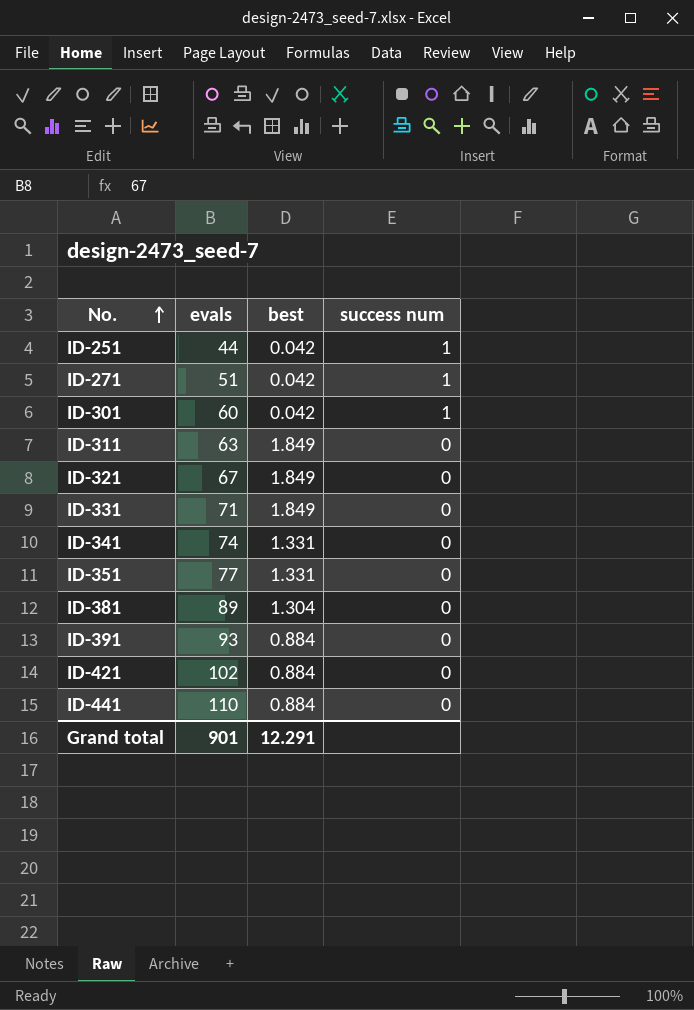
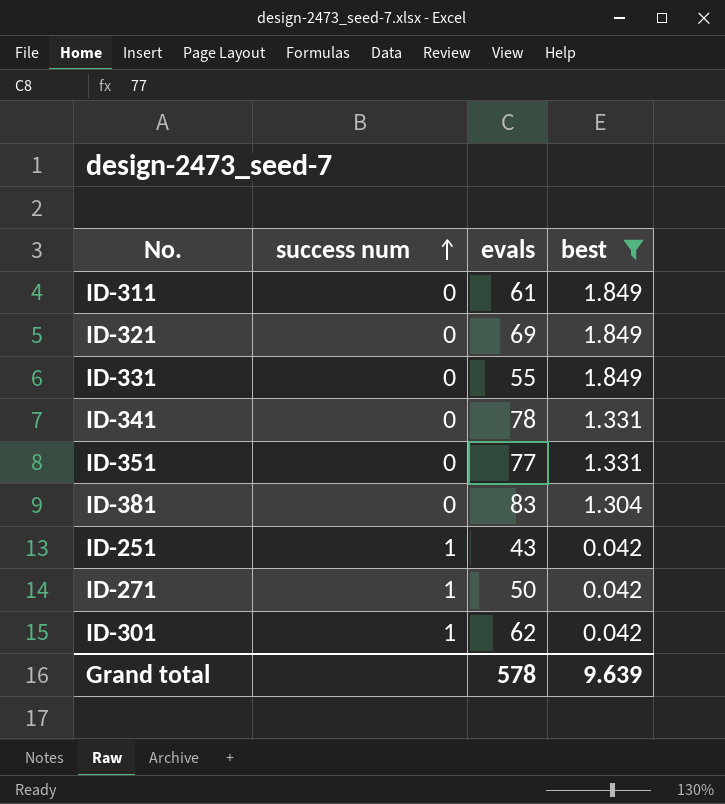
filter: none -> best != 0.884
row order: No. ascending -> success num ascending
column success num | position: 4 -> 2
ID-311 | evals: 63 -> 61
ID-321 | evals: 67 -> 69
ID-331 | evals: 71 -> 55
ID-341 | evals: 74 -> 78
ID-381 | evals: 89 -> 83
ID-251 | evals: 44 -> 43
ID-271 | evals: 51 -> 50
ID-301 | evals: 60 -> 62
Grand total | evals: 901 -> 578
Grand total | best: 12.291 -> 9.639

